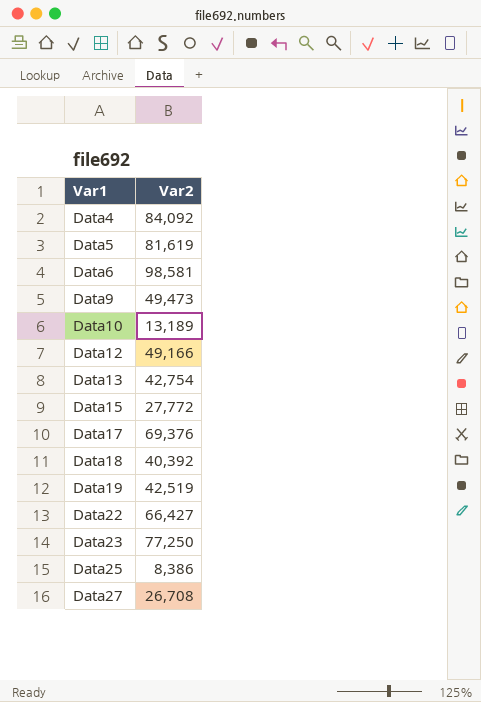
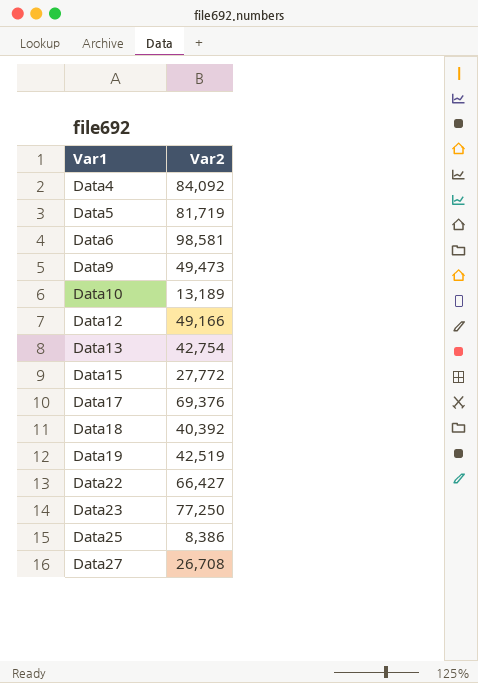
Data5 | Var2: 81,619 -> 81,719

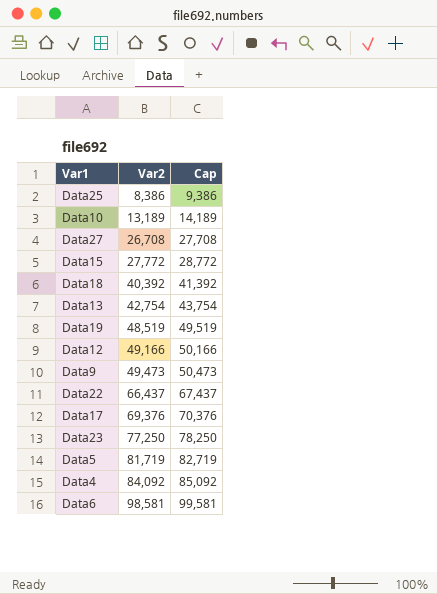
row order: Var1 ascending -> Var2 ascending
column Cap | formula: none -> [Var2] + 1000
Data19 | Var2: 42,519 -> 48,519
Data22 | Var2: 66,427 -> 66,437

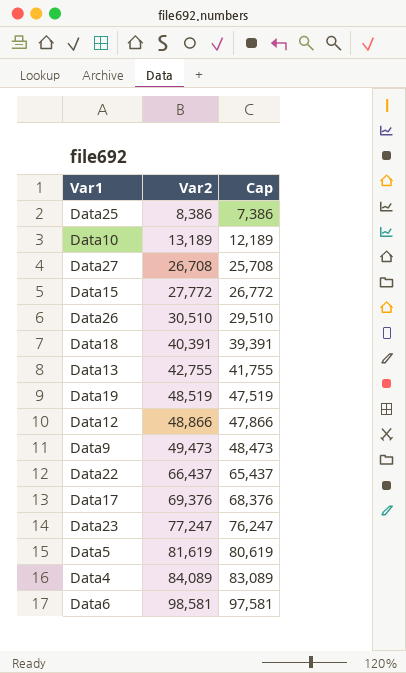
column Cap | formula: [Var2] + 1000 -> [Var2] - 1000
row Data26: none -> 30,510 | 29,510
Data18 | Var2: 40,392 -> 40,391
Data13 | Var2: 42,754 -> 42,755
Data12 | Var2: 49,166 -> 48,866
Data23 | Var2: 77,250 -> 77,247
Data5 | Var2: 81,719 -> 81,619
Data4 | Var2: 84,092 -> 84,089

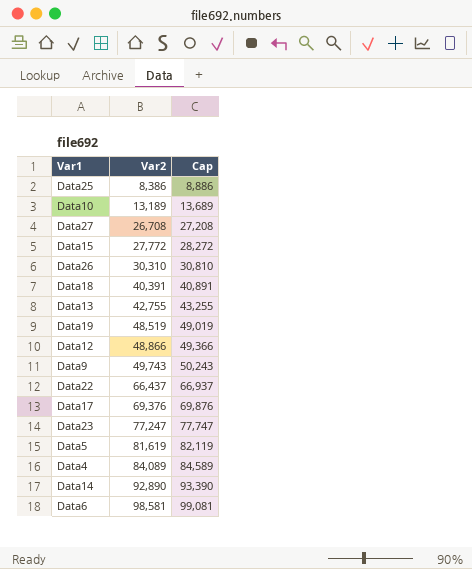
column Cap | formula: [Var2] - 1000 -> [Var2] + 500
Data26 | Var2: 30,510 -> 30,310
Data9 | Var2: 49,473 -> 49,743
row Data14: none -> 92,890 | 93,390

